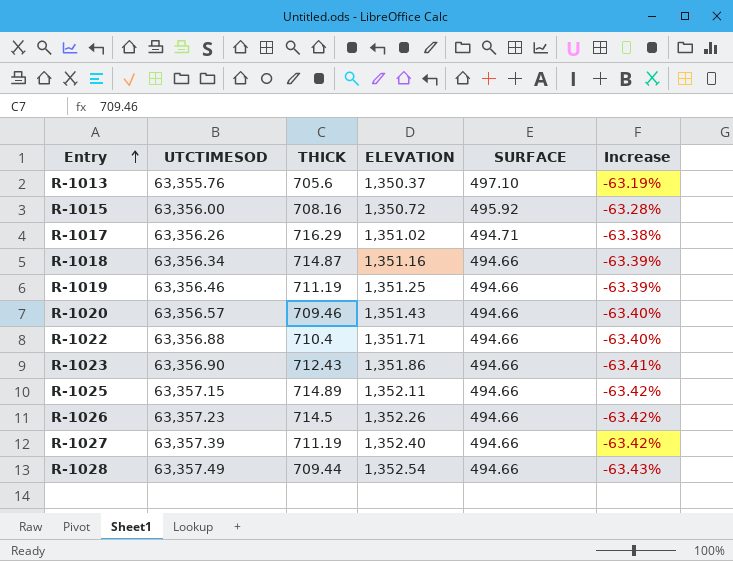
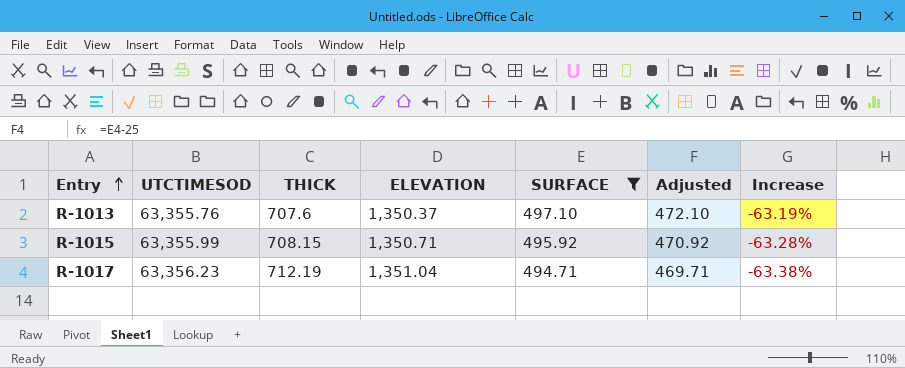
filter: none -> SURFACE != 494.66
column Adjusted | formula: none -> [SURFACE] - 25
R-1013 | THICK: 705.6 -> 707.6
R-1015 | UTCTIMESOD: 63,356.00 -> 63,355.99
R-1015 | THICK: 708.16 -> 708.15
R-1015 | ELEVATION: 1,350.72 -> 1,350.71
R-1017 | UTCTIMESOD: 63,356.26 -> 63,356.23
R-1017 | THICK: 716.29 -> 712.19
R-1017 | ELEVATION: 1,351.02 -> 1,351.04

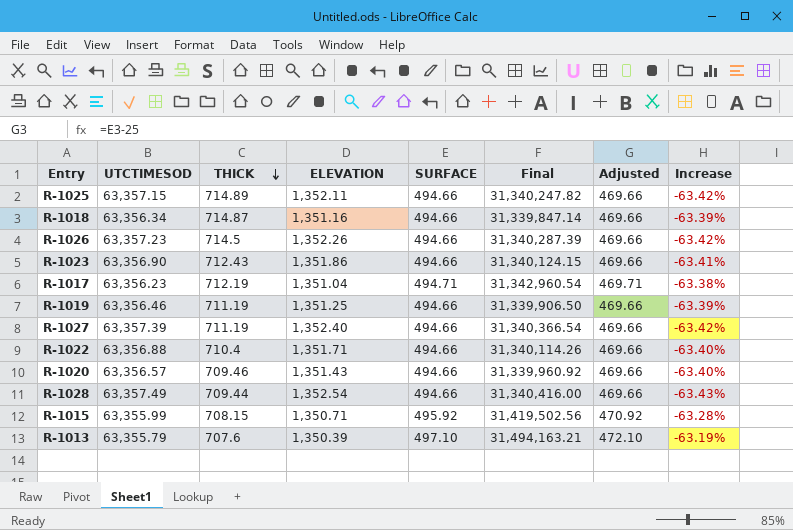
filter: SURFACE != 494.66 -> none
row order: Entry ascending -> THICK descending
column Final | formula: none -> [UTCTIMESOD] * [SURFACE]
R-1013 | UTCTIMESOD: 63,355.76 -> 63,355.79
R-1013 | ELEVATION: 1,350.37 -> 1,350.39

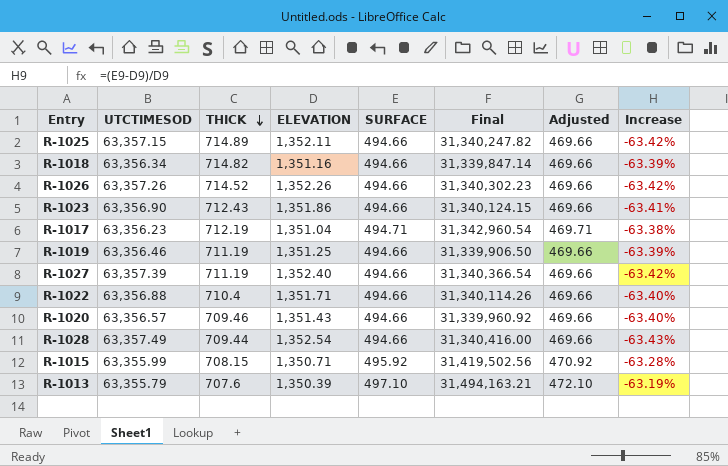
R-1018 | THICK: 714.87 -> 714.82
R-1026 | UTCTIMESOD: 63,357.23 -> 63,357.26
R-1026 | THICK: 714.5 -> 714.52
R-1026 | Final: 31,340,287.39 -> 31,340,302.23

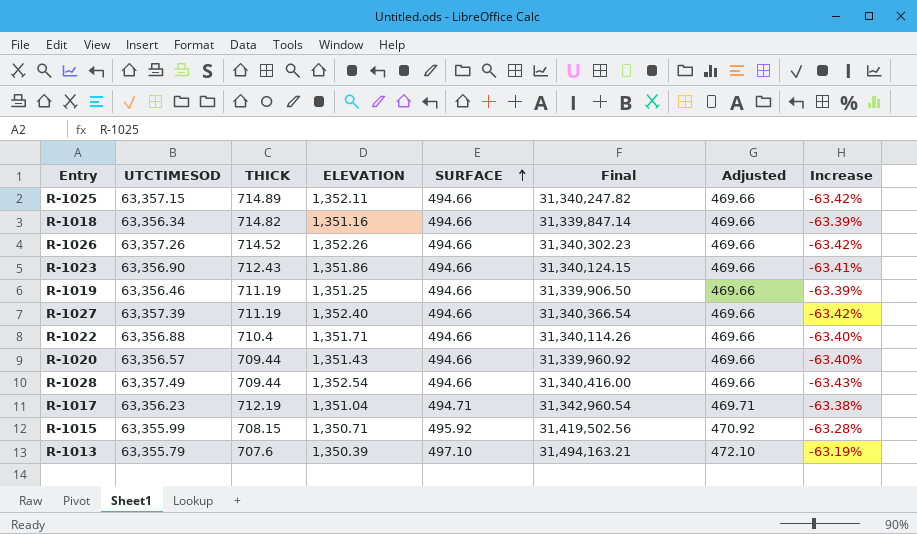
row order: THICK descending -> SURFACE ascending
R-1020 | THICK: 709.46 -> 709.44

